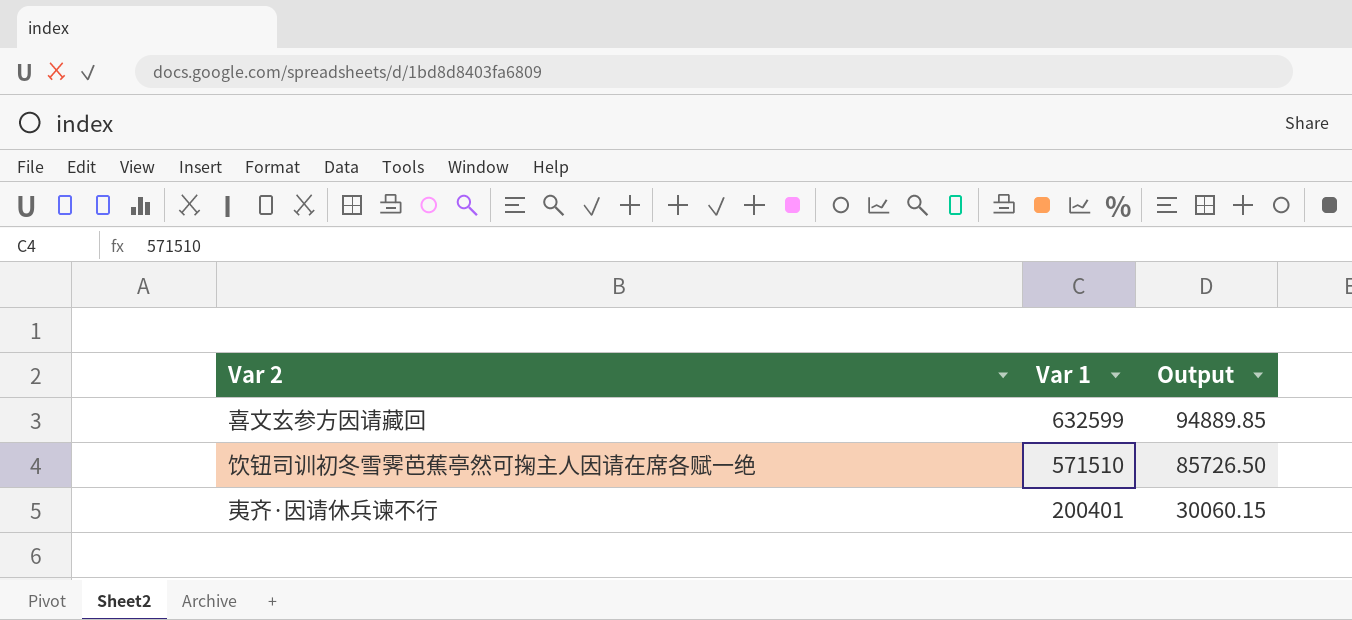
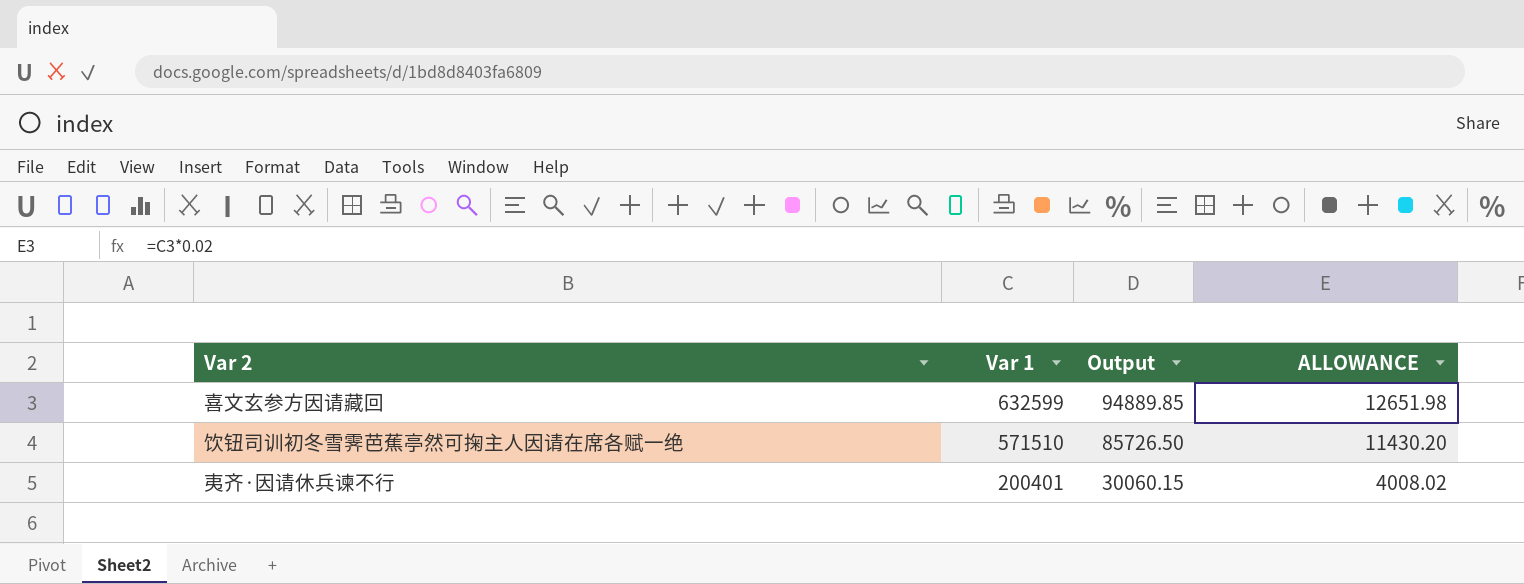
column ALLOWANCE | formula: none -> [Var 1] * 0.02

